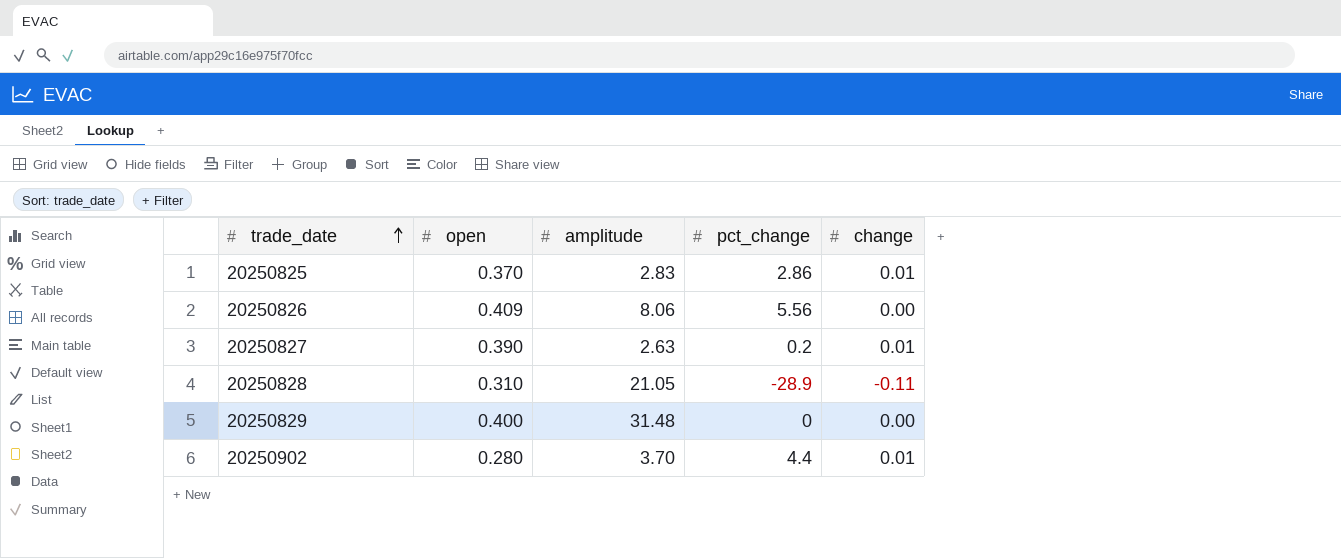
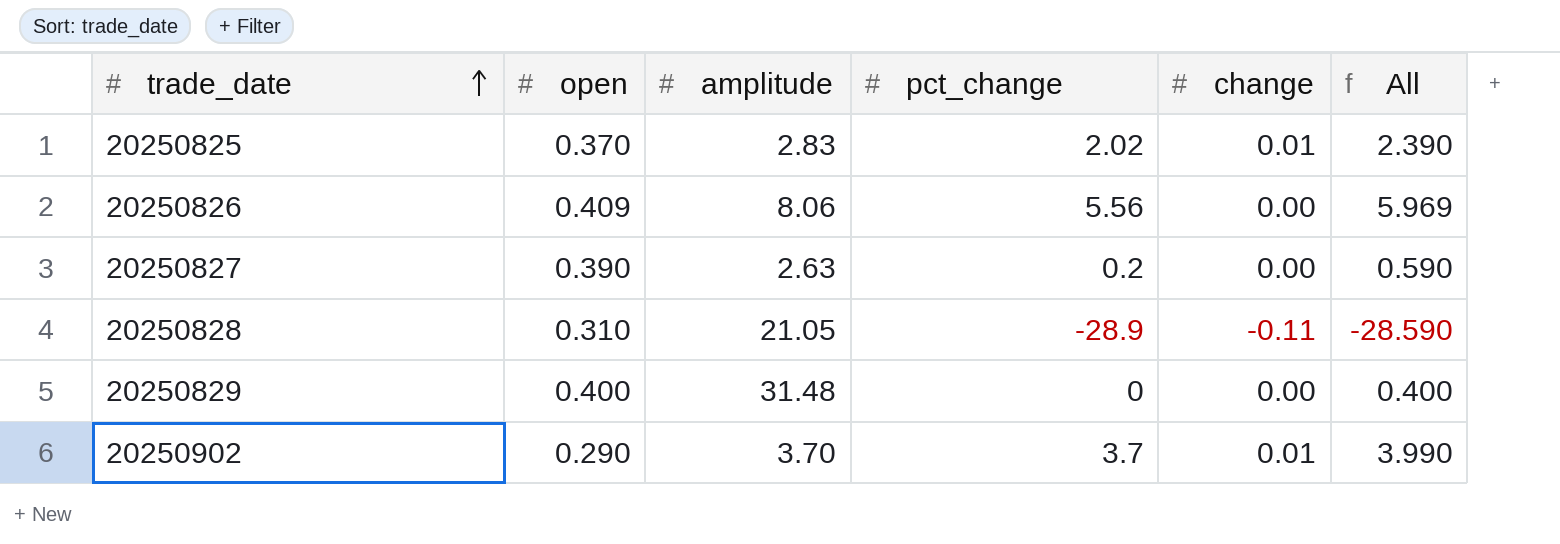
column All | formula: none -> [open] + [pct_change]
20250825 | pct_change: 2.86 -> 2.02
20250827 | change: 0.01 -> 0.00
20250902 | open: 0.280 -> 0.290
20250902 | pct_change: 4.4 -> 3.7

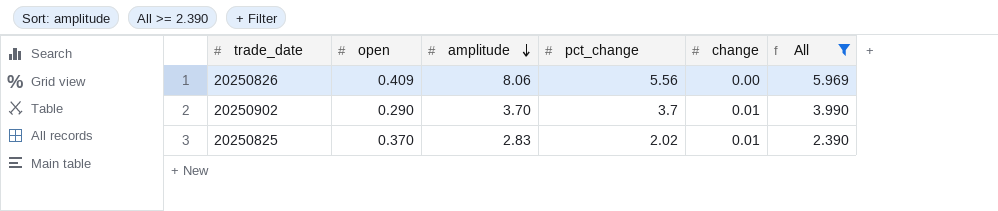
filter: none -> All >= 2.390
row order: trade_date ascending -> amplitude descending

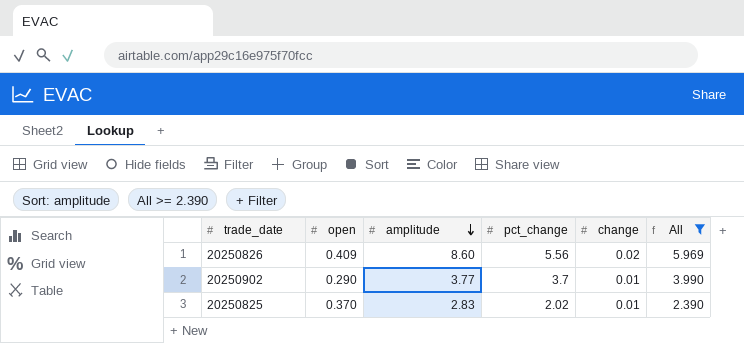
20250826 | amplitude: 8.06 -> 8.60
20250826 | change: 0.00 -> 0.02
20250902 | amplitude: 3.70 -> 3.77

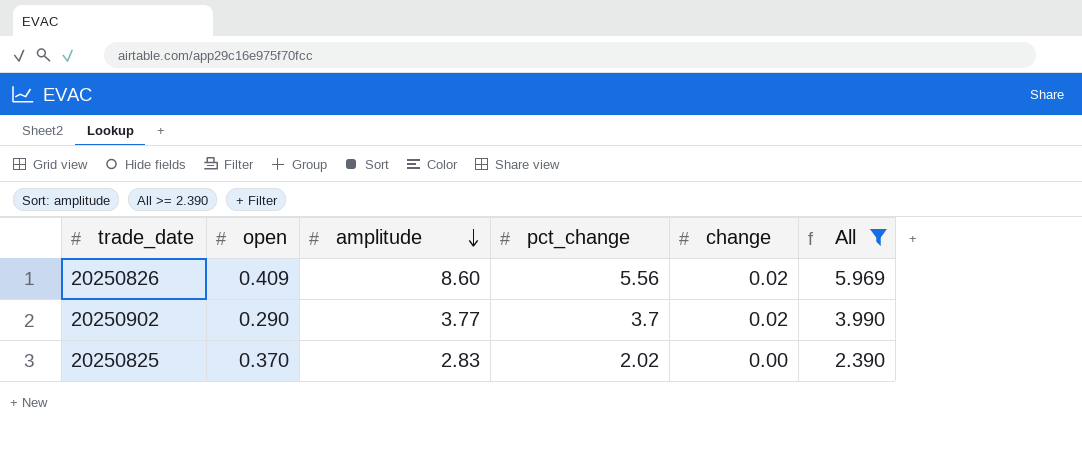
20250902 | change: 0.01 -> 0.02
20250825 | change: 0.01 -> 0.00

